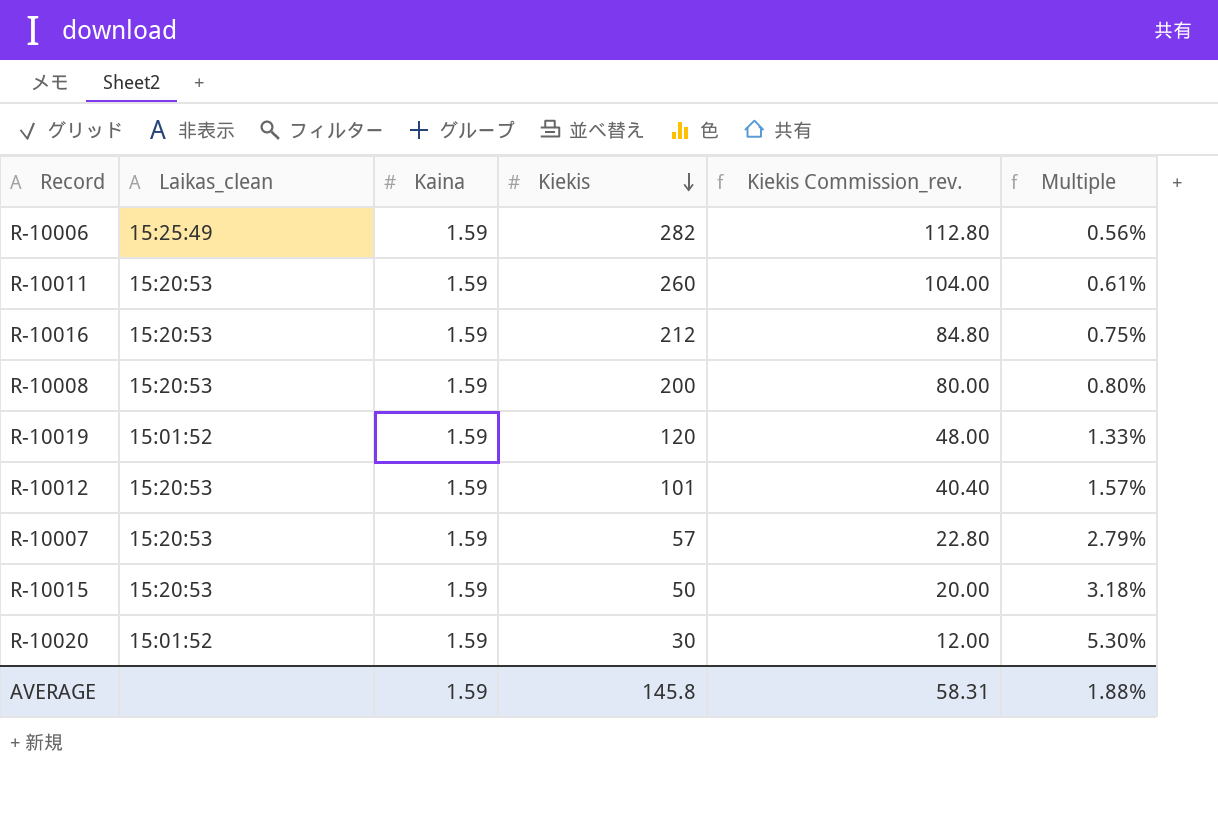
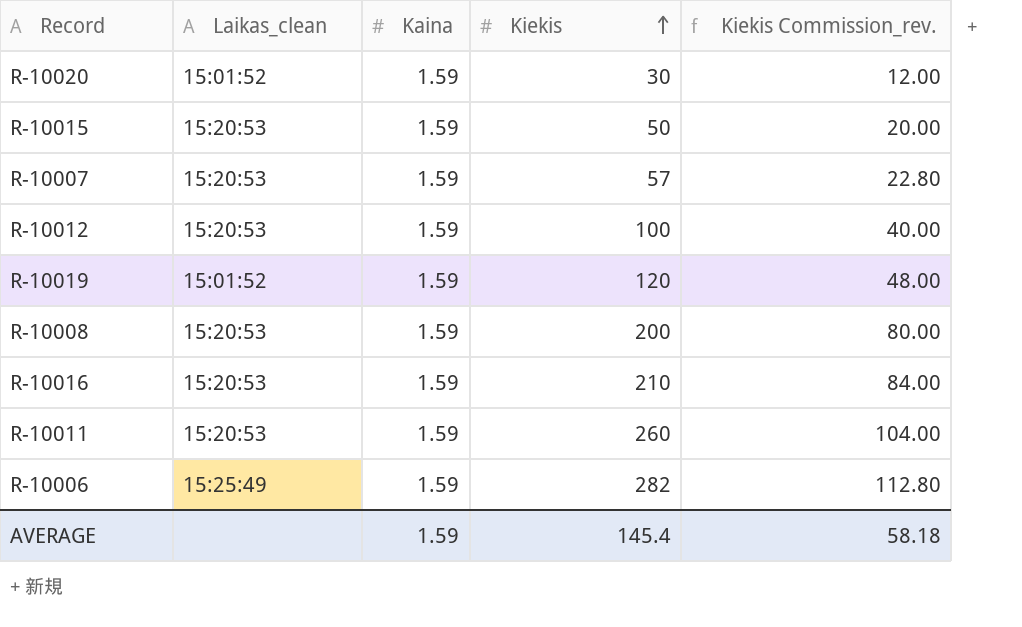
row order: Kiekis descending -> Kiekis ascending
column Multiple | formula: [Kaina] / [Kiekis] -> none
R-10012 | Kiekis: 101 -> 100
R-10012 | Kiekis Commission_rev.: 40.40 -> 40.00
R-10016 | Kiekis: 212 -> 210
R-10016 | Kiekis Commission_rev.: 84.80 -> 84.00
AVERAGE | Kiekis: 145.8 -> 145.4
AVERAGE | Kiekis Commission_rev.: 58.31 -> 58.18

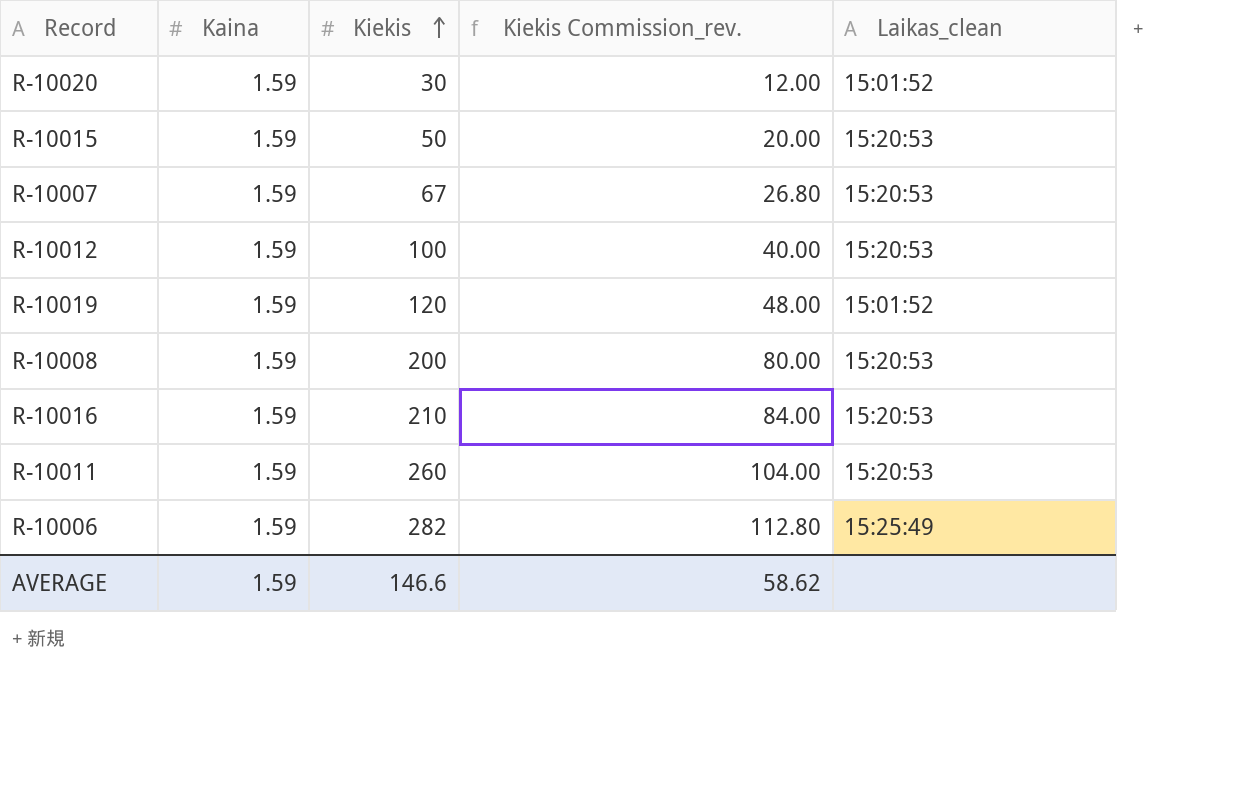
column Laikas_clean | position: 2 -> 5
R-10007 | Kiekis: 57 -> 67
R-10007 | Kiekis Commission_rev.: 22.80 -> 26.80
AVERAGE | Kiekis: 145.4 -> 146.6
AVERAGE | Kiekis Commission_rev.: 58.18 -> 58.62

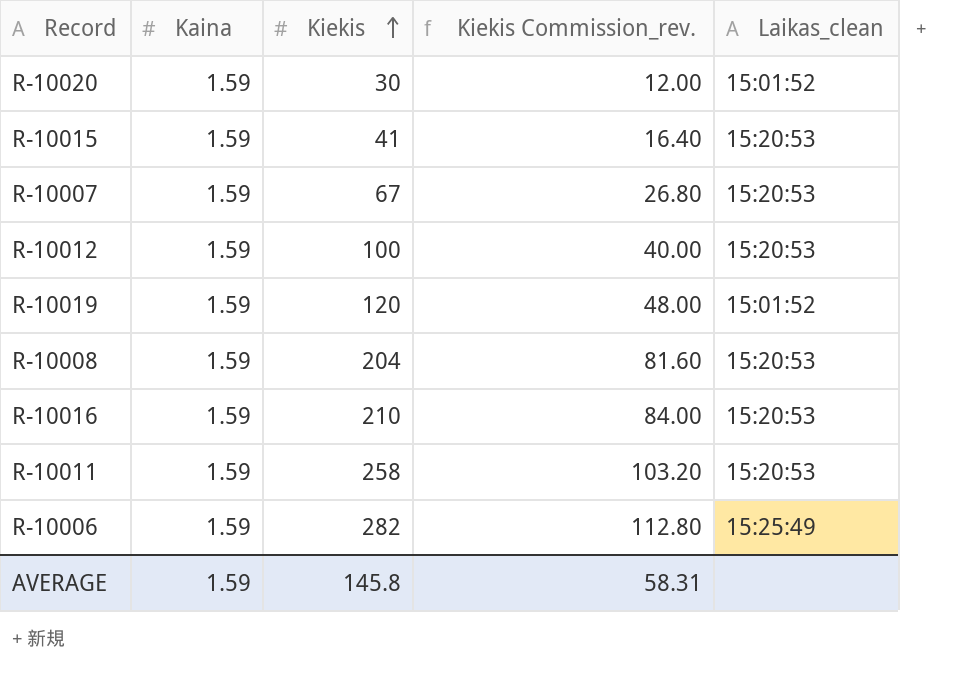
R-10015 | Kiekis: 50 -> 41
R-10015 | Kiekis Commission_rev.: 20.00 -> 16.40
R-10008 | Kiekis: 200 -> 204
R-10008 | Kiekis Commission_rev.: 80.00 -> 81.60
R-10011 | Kiekis: 260 -> 258
R-10011 | Kiekis Commission_rev.: 104.00 -> 103.20
AVERAGE | Kiekis: 146.6 -> 145.8
AVERAGE | Kiekis Commission_rev.: 58.62 -> 58.31

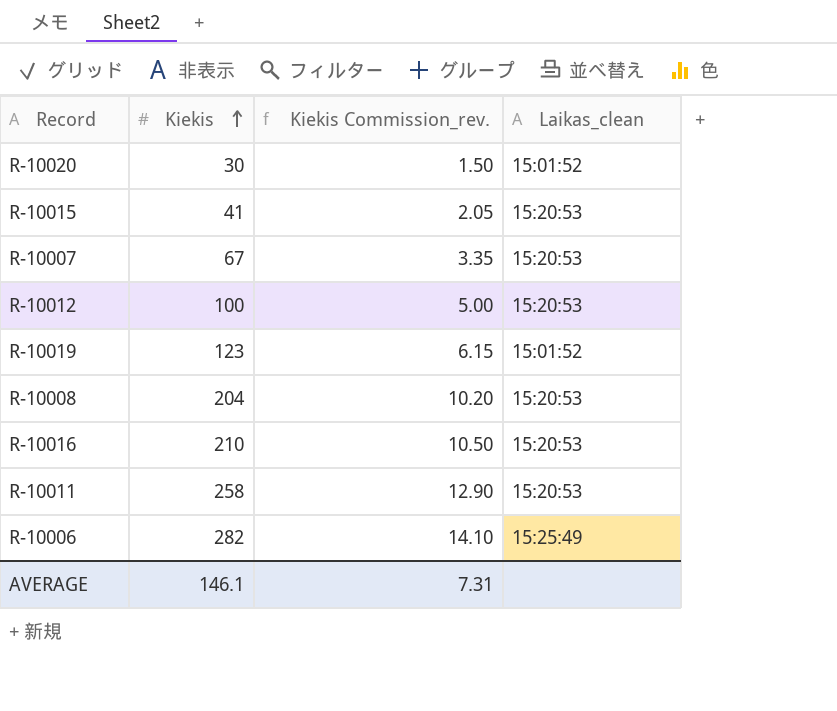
column Kaina | position: 2 -> none
column Kiekis Commission_rev. | formula: [Kiekis] * 0.4 -> [Kiekis] * 0.05
R-10019 | Kiekis: 120 -> 123
AVERAGE | Kiekis: 145.8 -> 146.1
AVERAGE | Kiekis Commission_rev.: 58.31 -> 7.31

